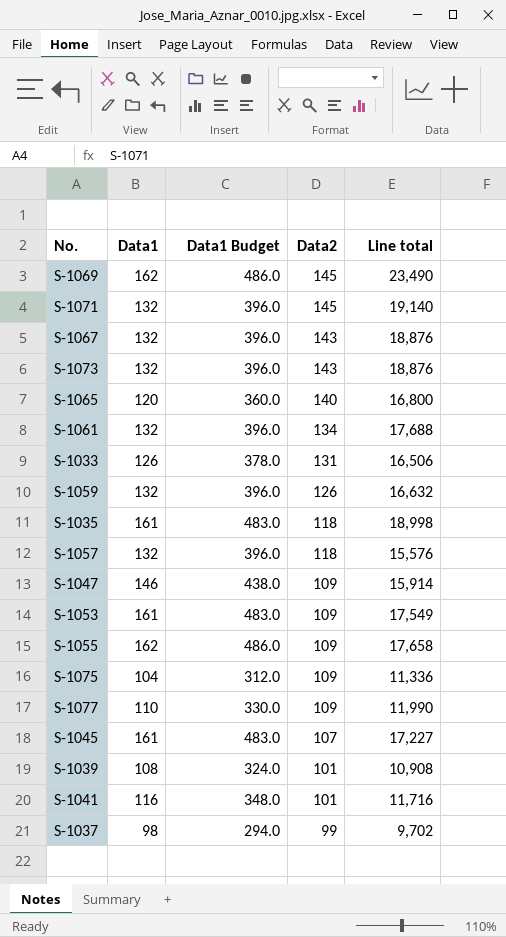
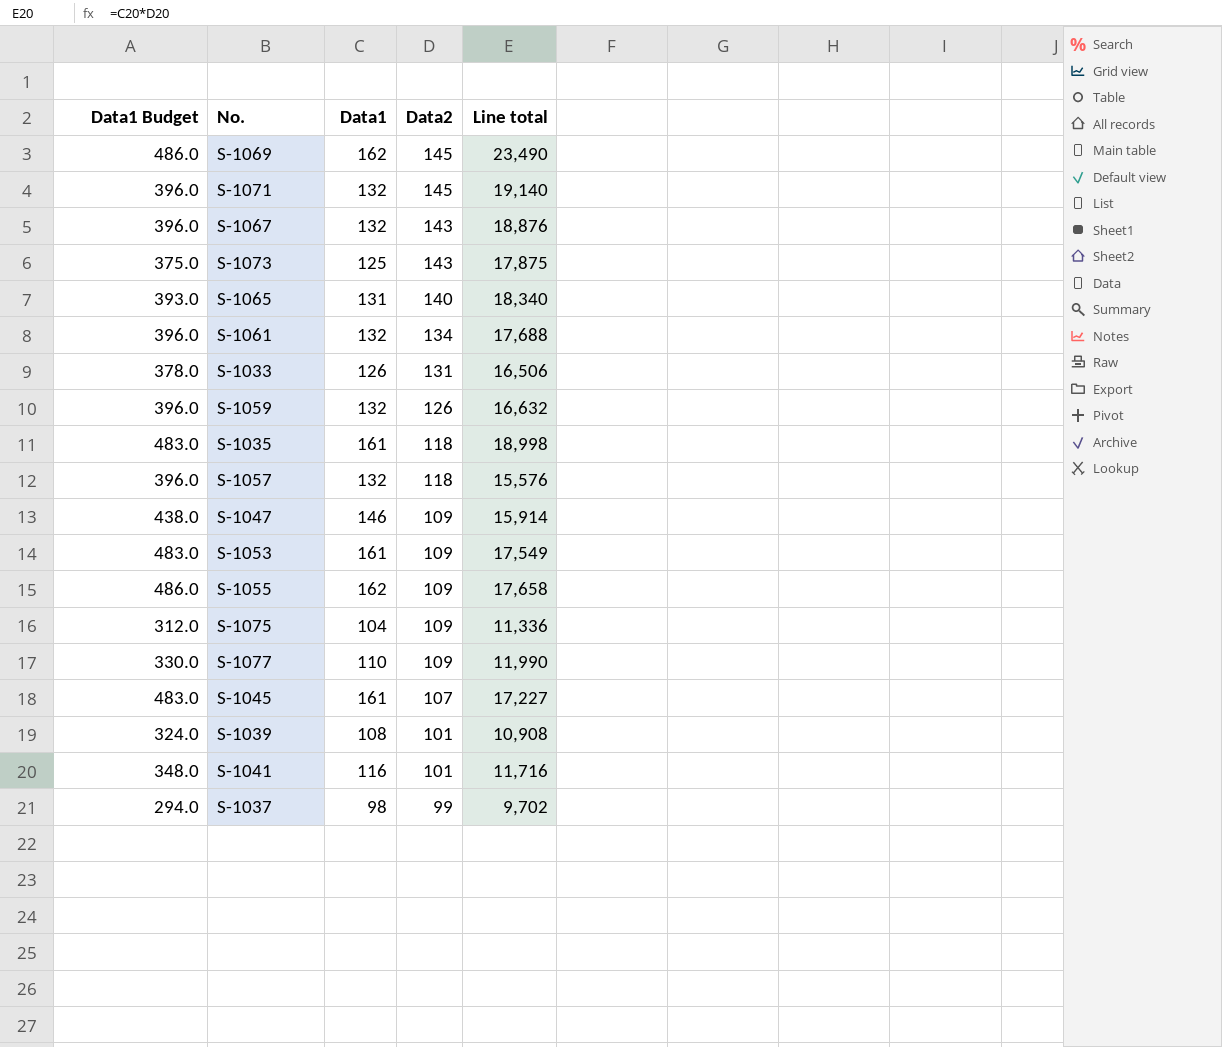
column Data1 Budget | position: 3 -> 1
S-1073 | Data1 Budget: 396.0 -> 375.0
S-1073 | Data1: 132 -> 125
S-1073 | Line total: 18,876 -> 17,875
S-1065 | Data1 Budget: 360.0 -> 393.0
S-1065 | Data1: 120 -> 131
S-1065 | Line total: 16,800 -> 18,340

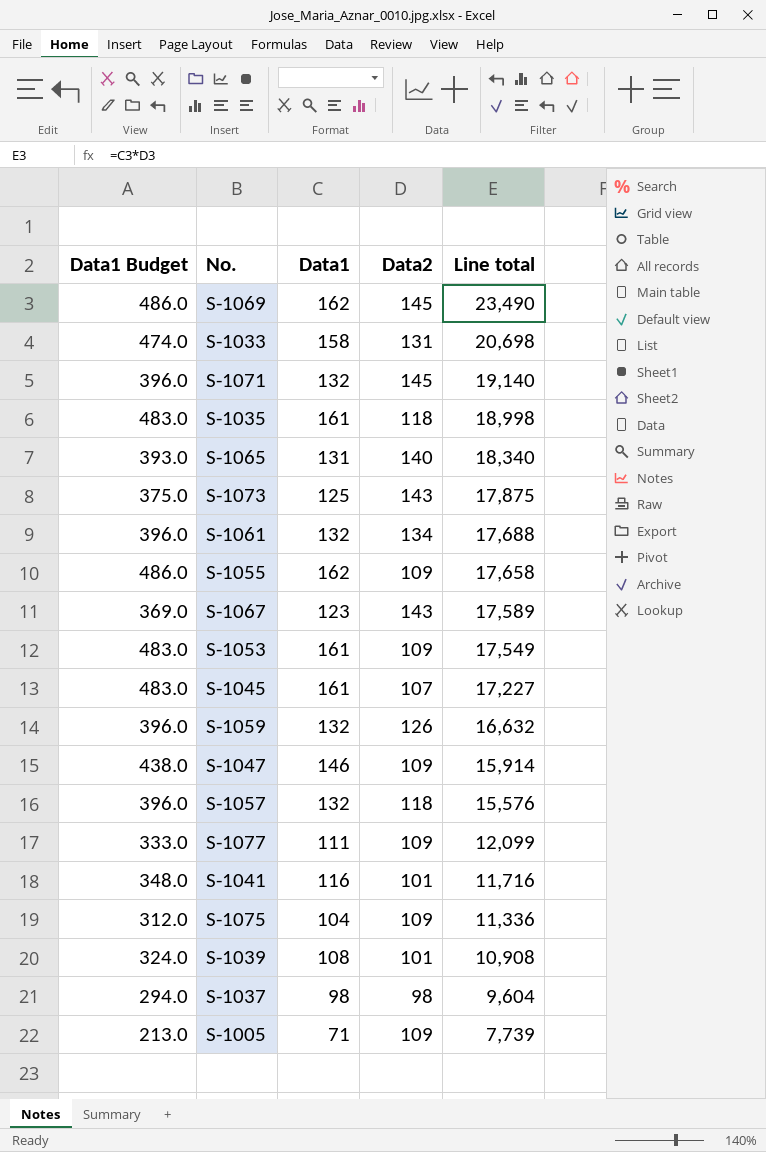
row order: Data2 descending -> Line total descending
S-1033 | Data1 Budget: 378.0 -> 474.0
S-1033 | Data1: 126 -> 158
S-1033 | Line total: 16,506 -> 20,698
S-1067 | Data1 Budget: 396.0 -> 369.0
S-1067 | Data1: 132 -> 123
S-1067 | Line total: 18,876 -> 17,589
S-1077 | Data1 Budget: 330.0 -> 333.0
S-1077 | Data1: 110 -> 111
S-1077 | Line total: 11,990 -> 12,099
S-1037 | Data2: 99 -> 98
S-1037 | Line total: 9,702 -> 9,604
row S-1005: none -> 213.0 | 71 | 109 | 7,739

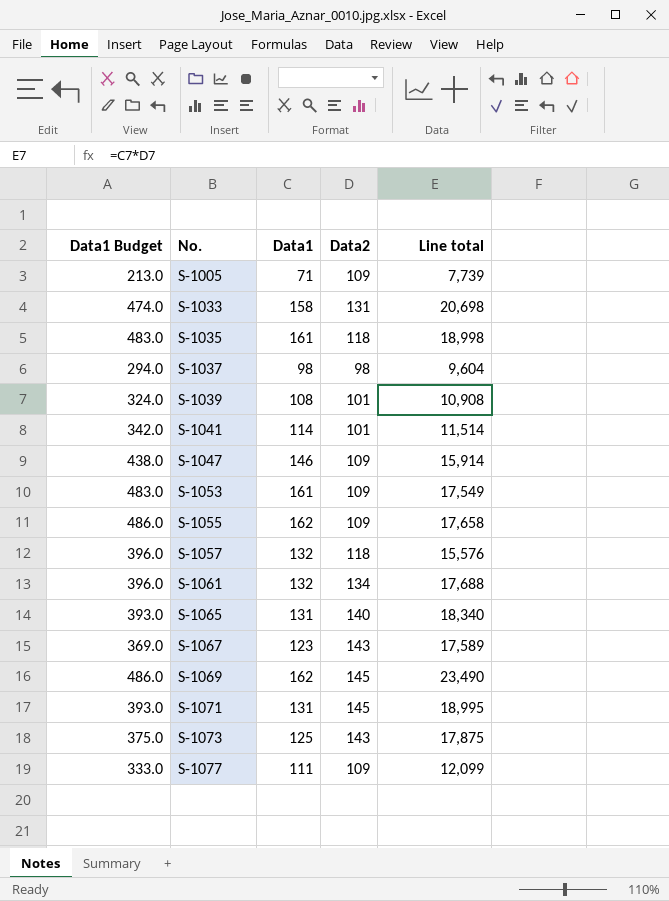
row order: Line total descending -> No. ascending
row S-1045: 483.0 | 161 | 107 | 17,227 -> none
row S-1059: 396.0 | 132 | 126 | 16,632 -> none
row S-1075: 312.0 | 104 | 109 | 11,336 -> none
S-1041 | Data1 Budget: 348.0 -> 342.0
S-1041 | Data1: 116 -> 114
S-1041 | Line total: 11,716 -> 11,514
S-1071 | Data1 Budget: 396.0 -> 393.0
S-1071 | Data1: 132 -> 131
S-1071 | Line total: 19,140 -> 18,995

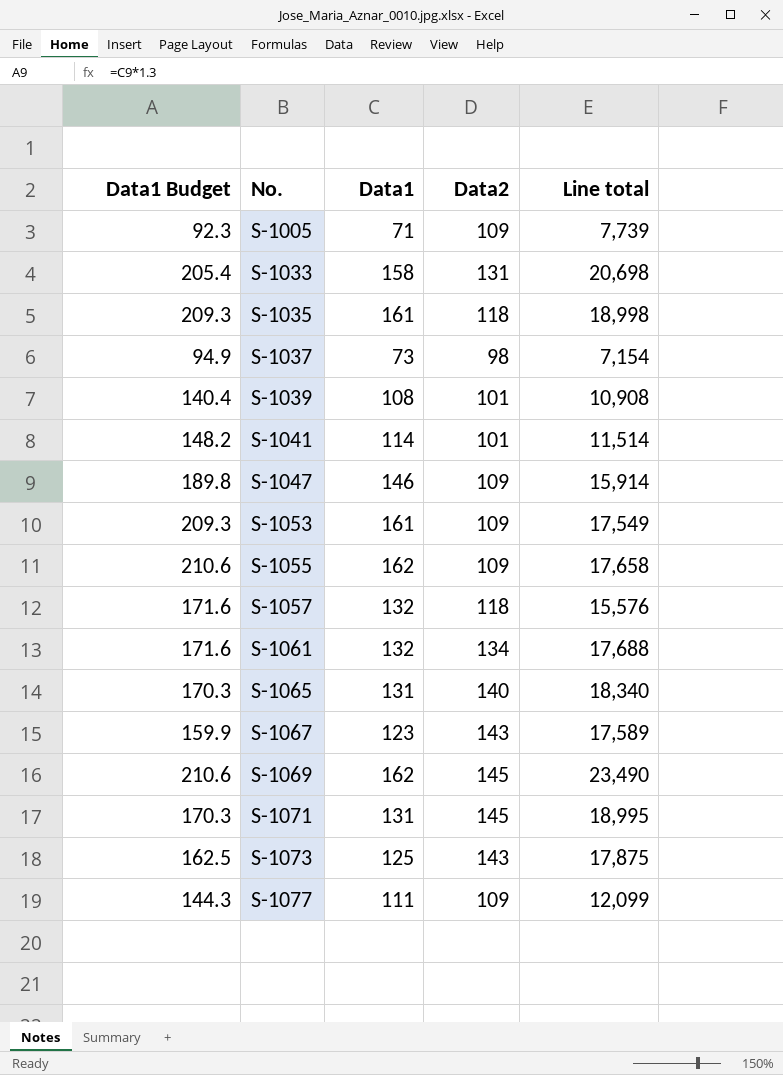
column Data1 Budget | formula: [Data1] * 3 -> [Data1] * 1.3
S-1037 | Data1: 98 -> 73
S-1037 | Line total: 9,604 -> 7,154

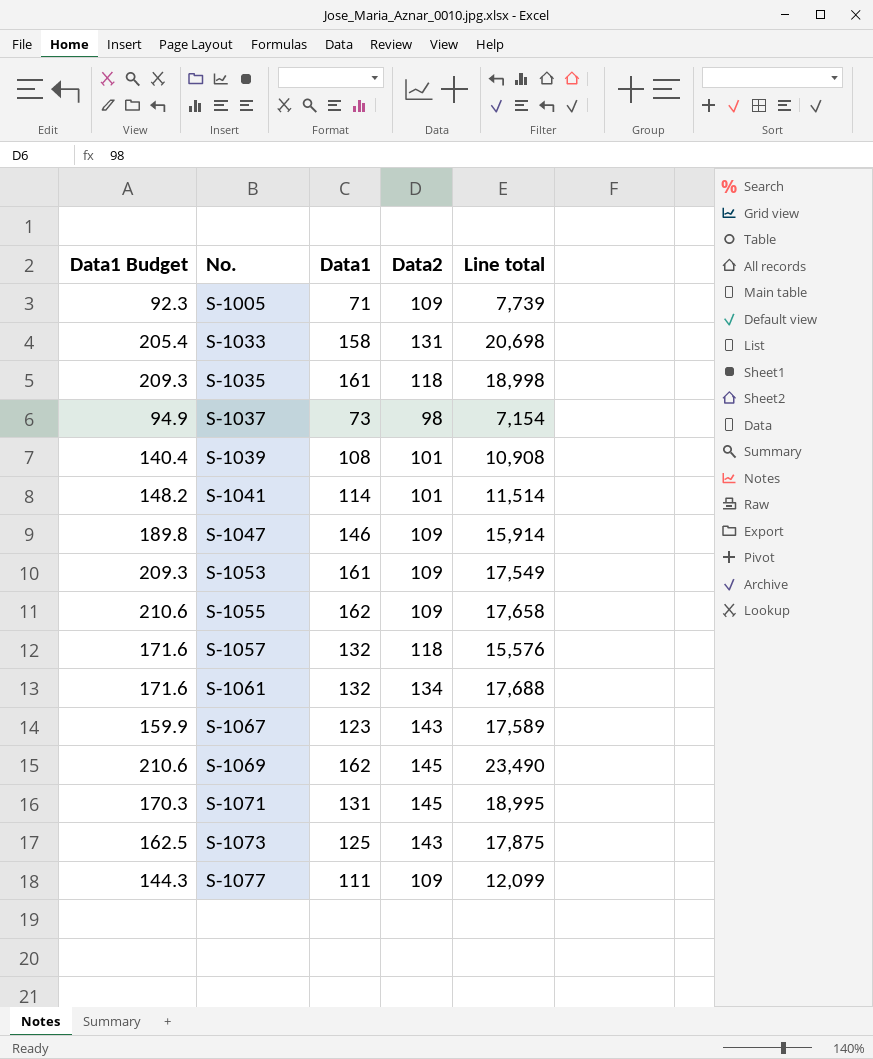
row S-1065: 170.3 | 131 | 140 | 18,340 -> none

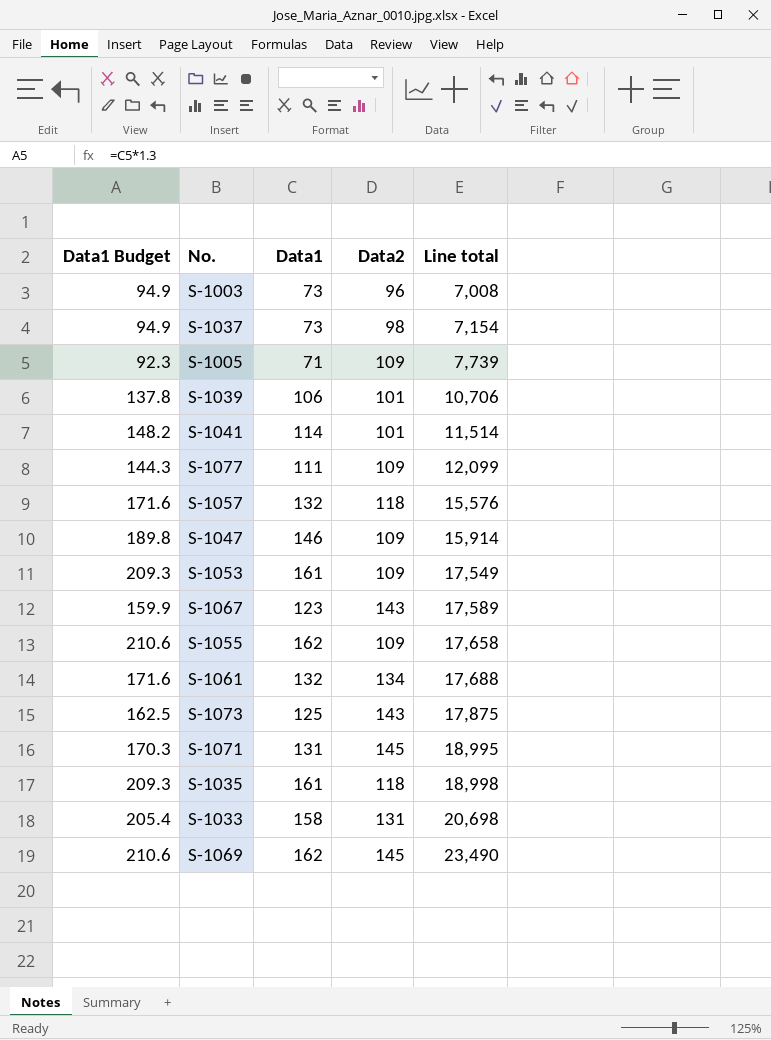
row order: No. ascending -> Line total ascending
row S-1003: none -> 94.9 | 73 | 96 | 7,008
S-1039 | Data1 Budget: 140.4 -> 137.8
S-1039 | Data1: 108 -> 106
S-1039 | Line total: 10,908 -> 10,706

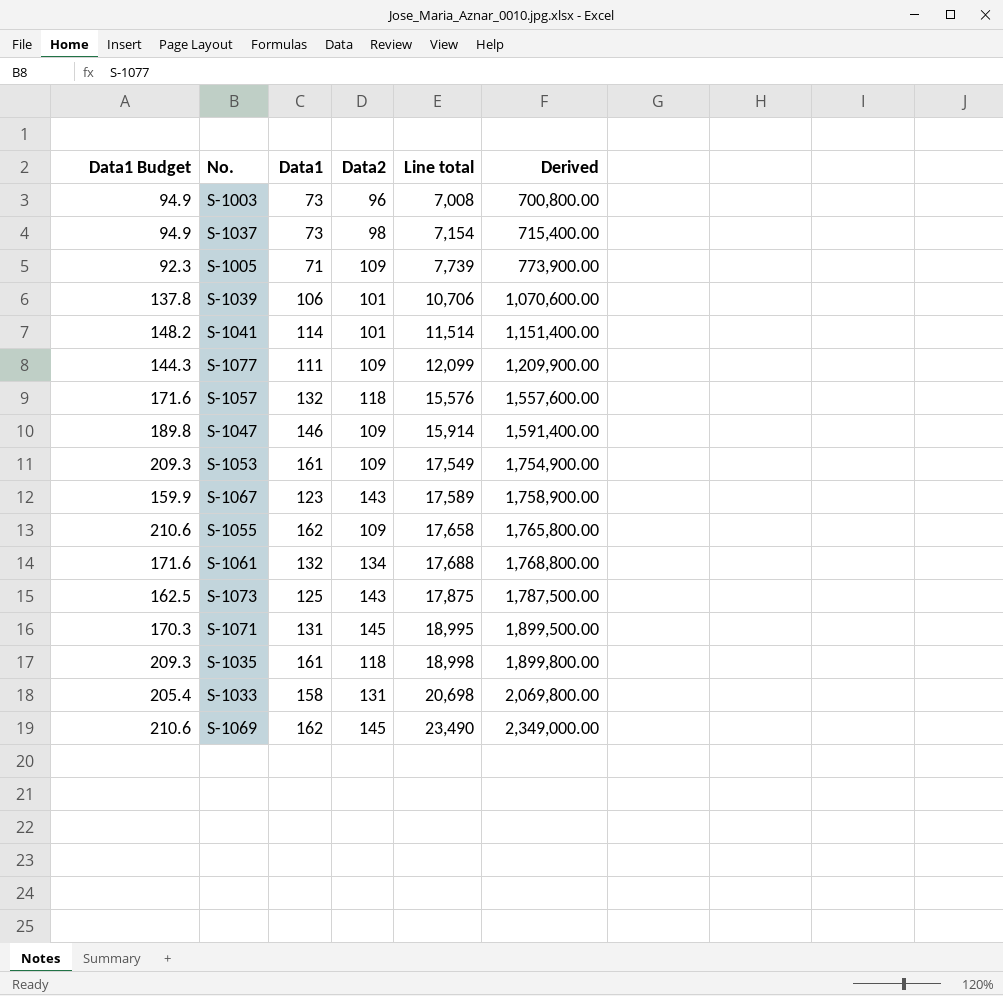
column Derived | formula: none -> [Line total] * 100

